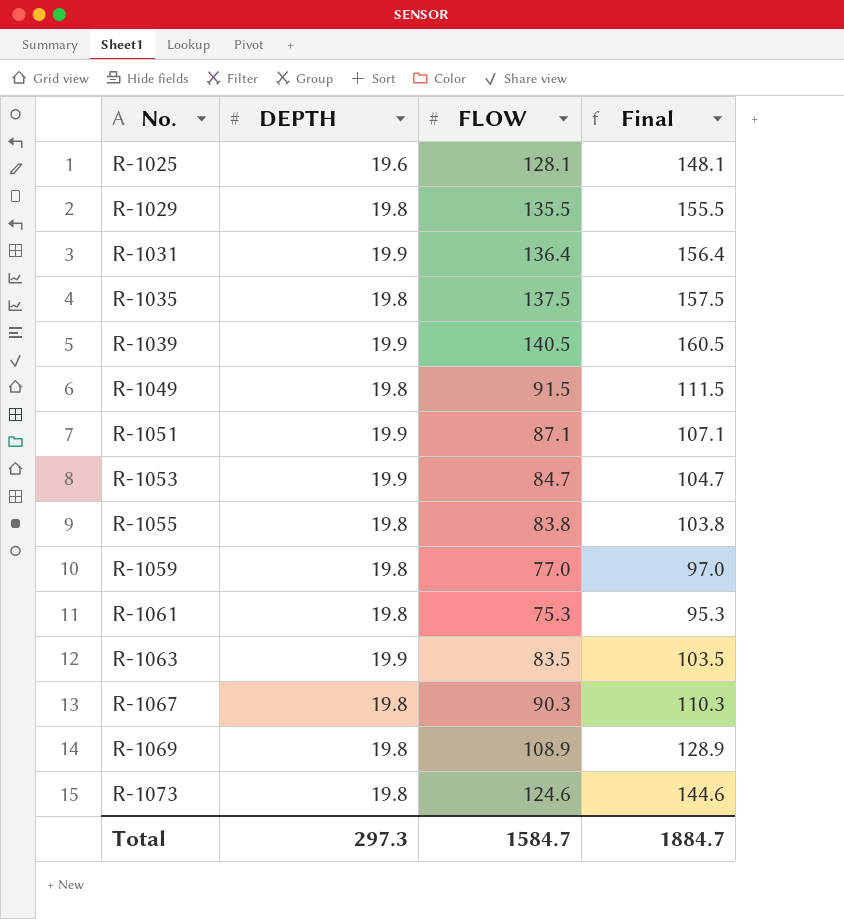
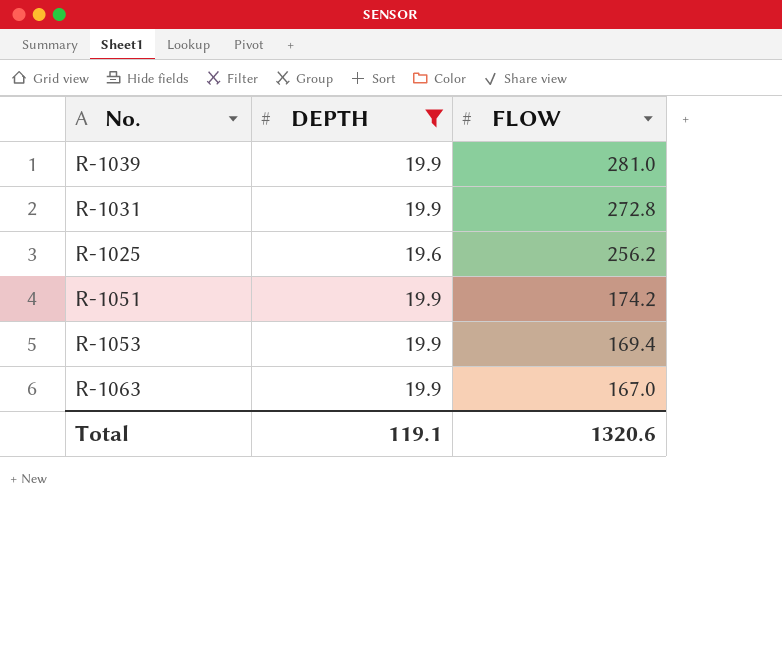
filter: none -> DEPTH != 19.8
row order: No. ascending -> FLOW descending
column Final | formula: [FLOW] + 20 -> none
R-1039 | FLOW: 140.5 -> 281.0
R-1031 | FLOW: 136.4 -> 272.8
R-1025 | FLOW: 128.1 -> 256.2
R-1051 | FLOW: 87.1 -> 174.2
R-1053 | FLOW: 84.7 -> 169.4
R-1063 | FLOW: 83.5 -> 167.0
Total | DEPTH: 297.3 -> 119.1
Total | FLOW: 1584.7 -> 1320.6

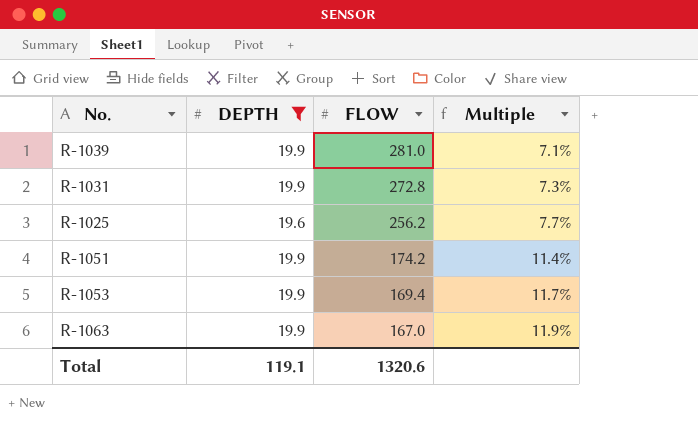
column Multiple | formula: none -> [DEPTH] / [FLOW]

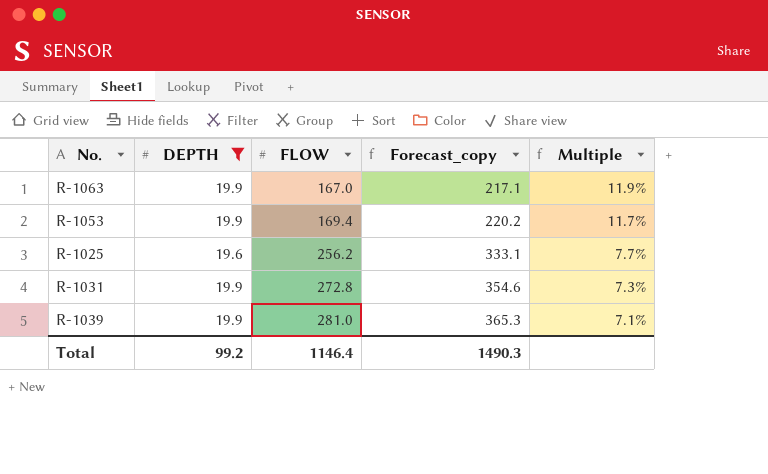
row order: FLOW descending -> FLOW ascending
column Forecast_copy | formula: none -> [FLOW] * 1.3
row R-1051: 19.9 | 174.2 | 11.4% -> none
Total | DEPTH: 119.1 -> 99.2
Total | FLOW: 1320.6 -> 1146.4

